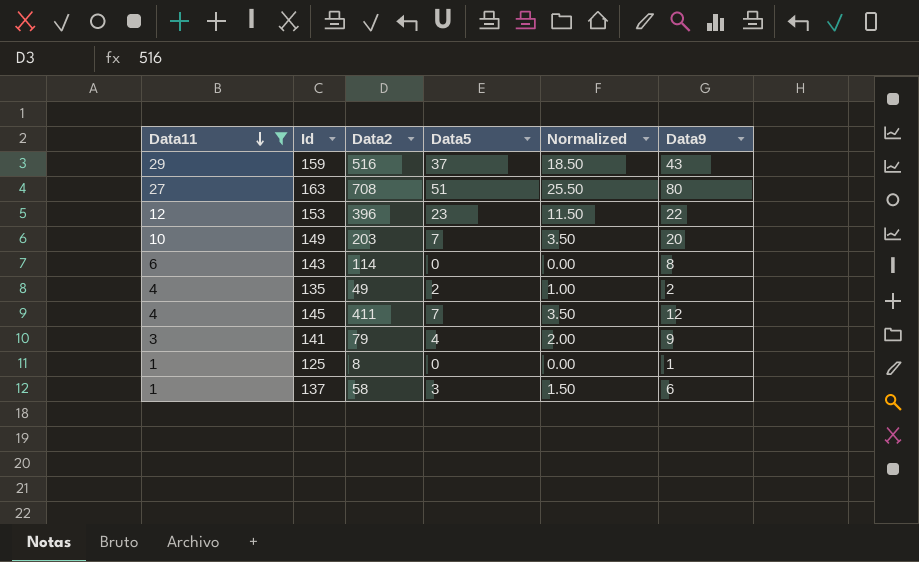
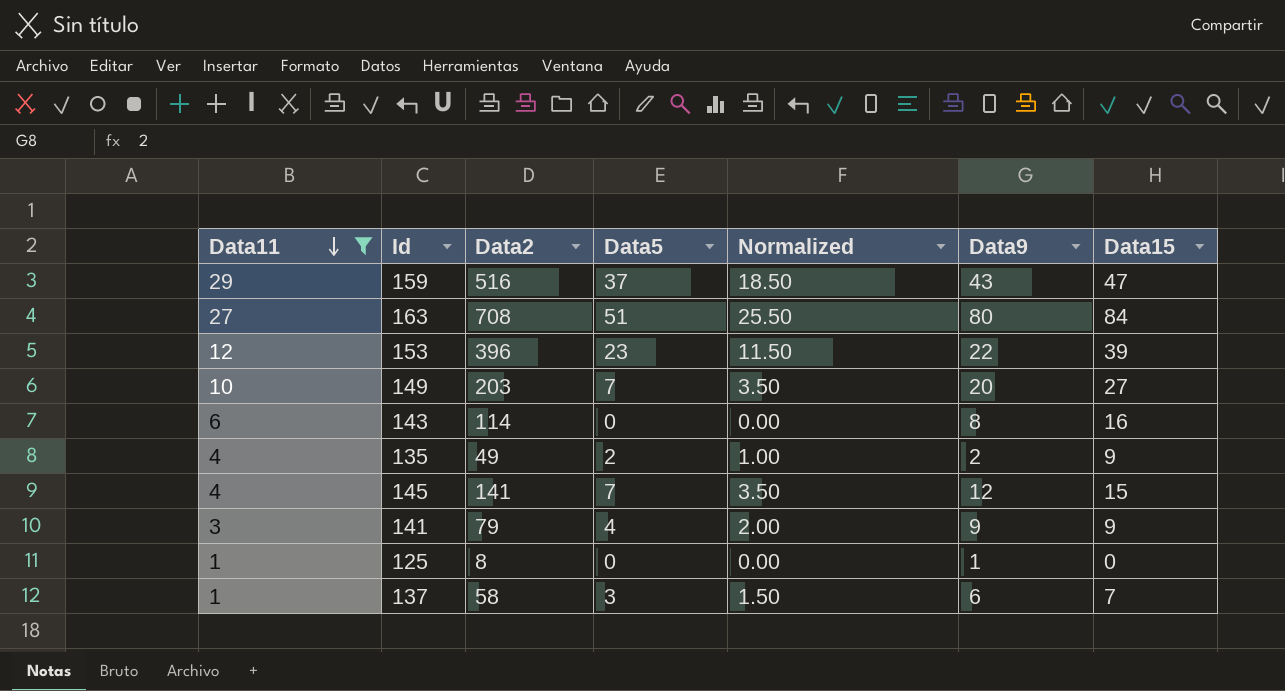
column Data15 | position: none -> 7
145 | Data2: 411 -> 141

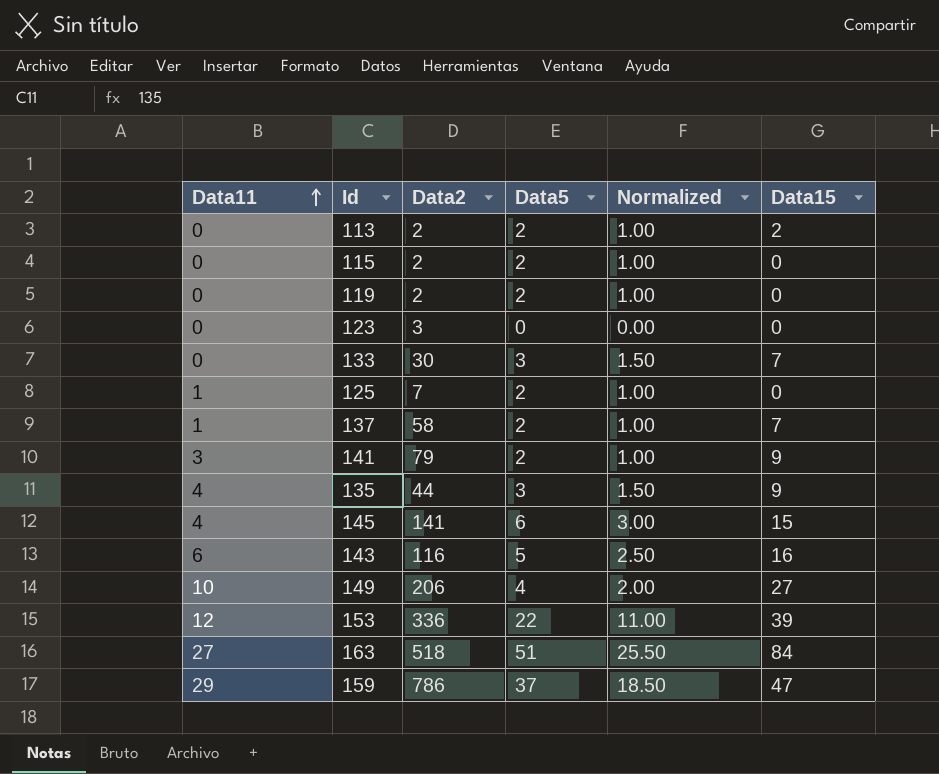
filter: Data11 != 0 -> none
row order: Data11 descending -> Data11 ascending
column Data9 | position: 6 -> none
125 | Data2: 8 -> 7
125 | Data5: 0 -> 2
125 | Normalized: 0.00 -> 1.00
137 | Data5: 3 -> 2
137 | Normalized: 1.50 -> 1.00
141 | Data5: 4 -> 2
141 | Normalized: 2.00 -> 1.00
135 | Data2: 49 -> 44
135 | Data5: 2 -> 3
135 | Normalized: 1.00 -> 1.50
145 | Data5: 7 -> 6
145 | Normalized: 3.50 -> 3.00
143 | Data2: 114 -> 116
143 | Data5: 0 -> 5
143 | Normalized: 0.00 -> 2.50
149 | Data2: 203 -> 206
149 | Data5: 7 -> 4
149 | Normalized: 3.50 -> 2.00
153 | Data2: 396 -> 336
153 | Data5: 23 -> 22
153 | Normalized: 11.50 -> 11.00
163 | Data2: 708 -> 518
159 | Data2: 516 -> 786

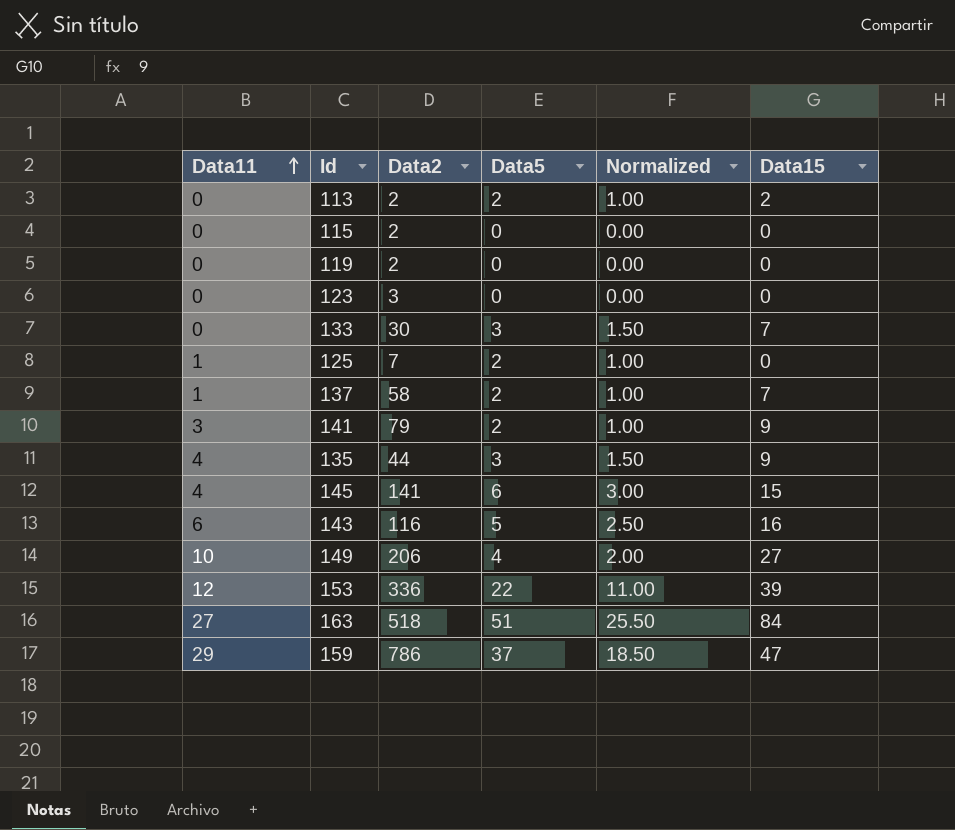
115 | Data5: 2 -> 0
115 | Normalized: 1.00 -> 0.00
119 | Data5: 2 -> 0
119 | Normalized: 1.00 -> 0.00

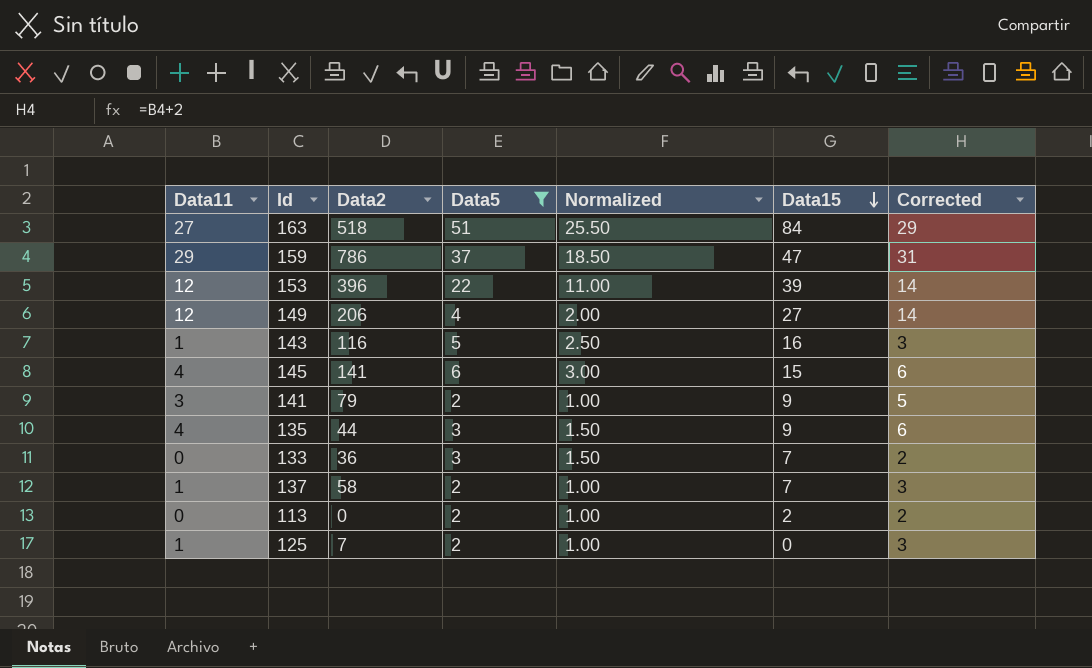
filter: none -> Data5 != 0
row order: Data11 ascending -> Data15 descending
column Corrected | formula: none -> [Data11] + 2
153 | Data2: 336 -> 396
149 | Data11: 10 -> 12
143 | Data11: 6 -> 1
133 | Data2: 30 -> 36
113 | Data2: 2 -> 0

